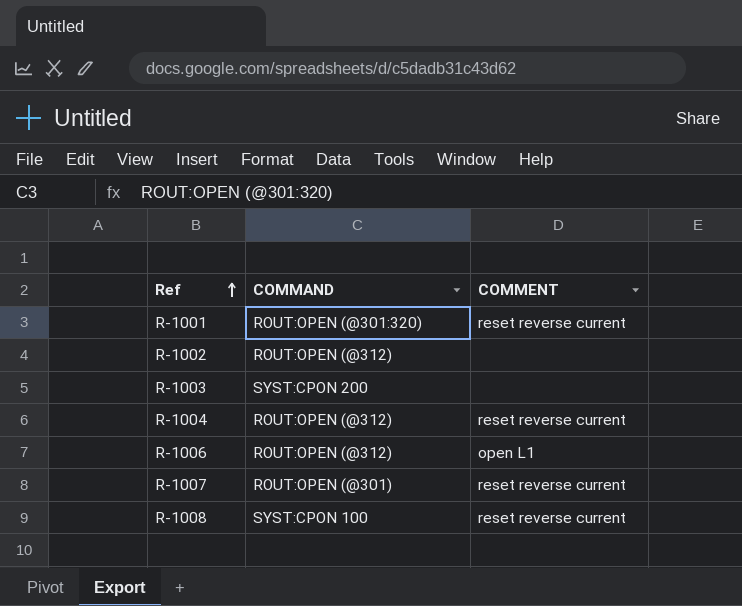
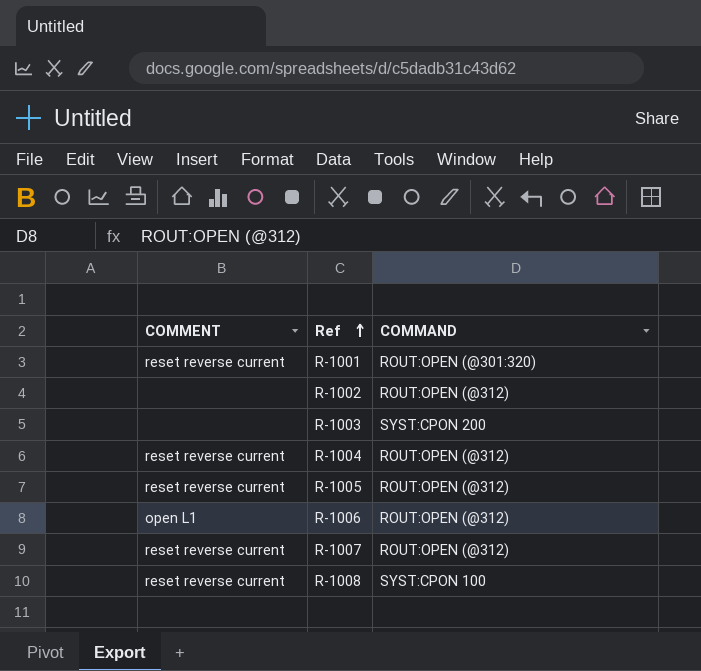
column COMMENT | position: 3 -> 1
row R-1005: none -> reset reverse current | ROUT:OPEN (@312)
R-1007 | COMMAND: ROUT:OPEN (@301) -> ROUT:OPEN (@312)

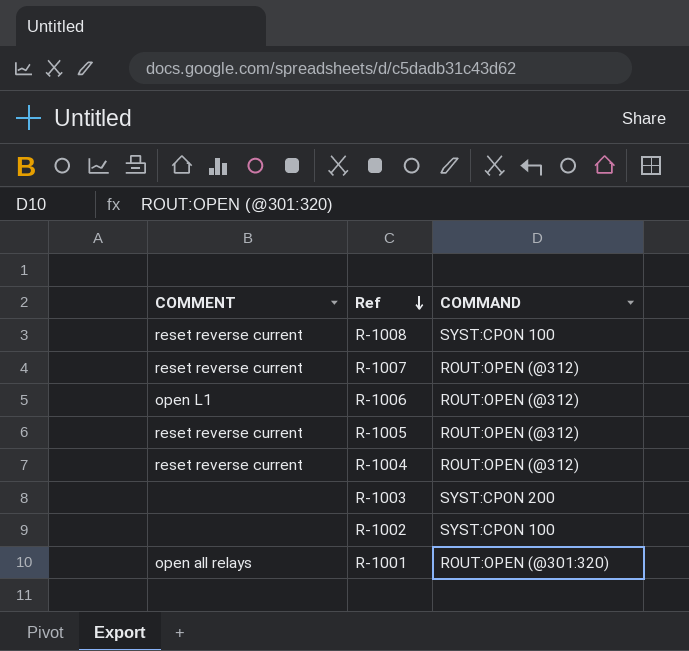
row order: Ref ascending -> Ref descending
R-1002 | COMMAND: ROUT:OPEN (@312) -> SYST:CPON 100
R-1001 | COMMENT: reset reverse current -> open all relays

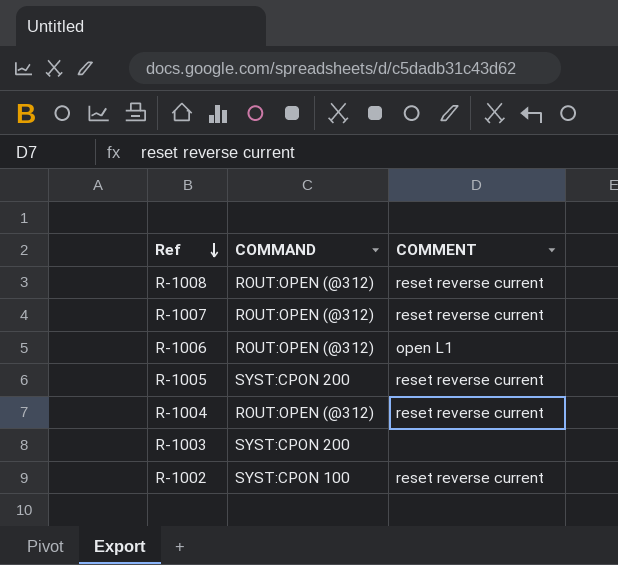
column COMMENT | position: 1 -> 3
row R-1001: open all relays | ROUT:OPEN (@301:320) -> none
R-1008 | COMMAND: SYST:CPON 100 -> ROUT:OPEN (@312)
R-1005 | COMMAND: ROUT:OPEN (@312) -> SYST:CPON 200
R-1002 | COMMENT: none -> reset reverse current

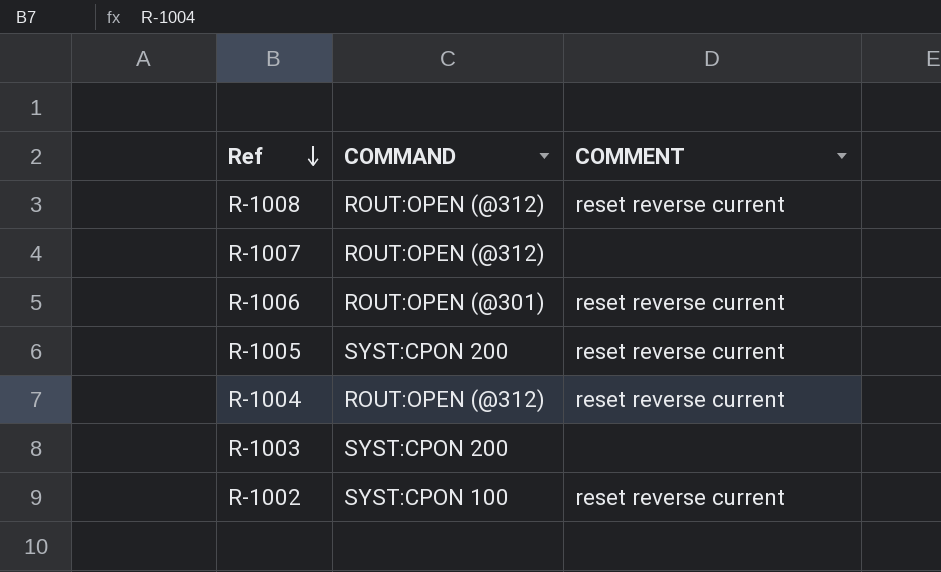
R-1007 | COMMENT: reset reverse current -> none
R-1006 | COMMAND: ROUT:OPEN (@312) -> ROUT:OPEN (@301)
R-1006 | COMMENT: open L1 -> reset reverse current

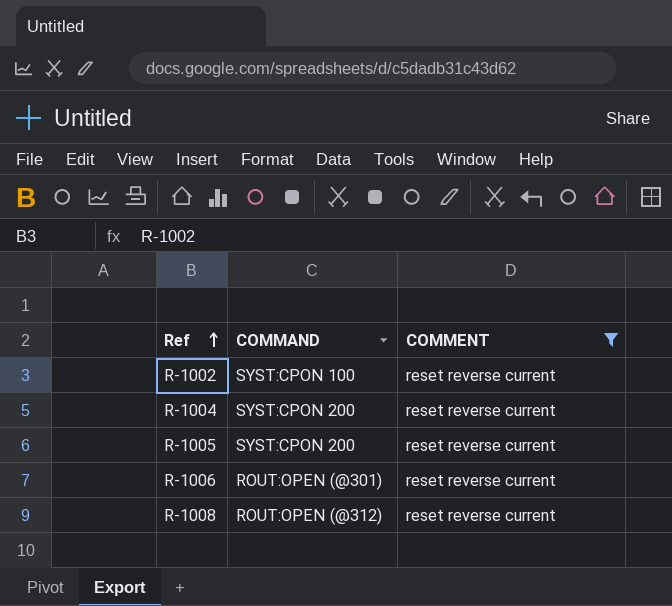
filter: none -> COMMENT = reset reverse current
row order: Ref descending -> Ref ascending
R-1004 | COMMAND: ROUT:OPEN (@312) -> SYST:CPON 200

